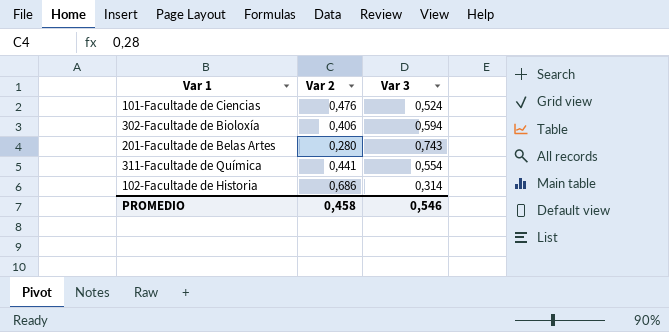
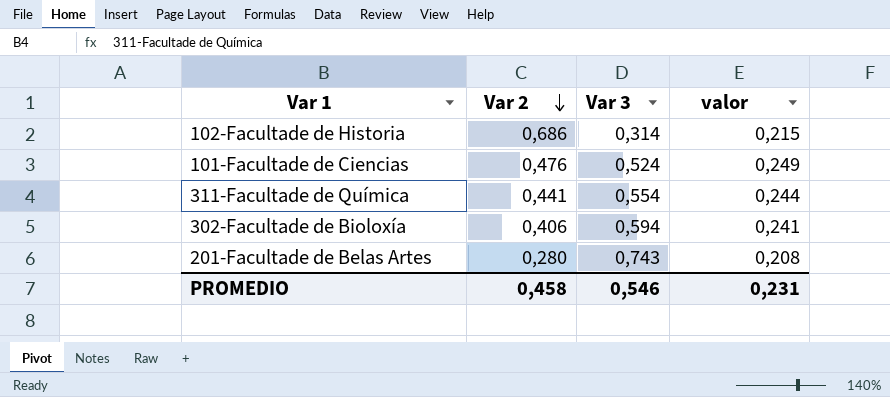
row order: none -> Var 2 descending
column valor | formula: none -> [Var 2] * [Var 3]

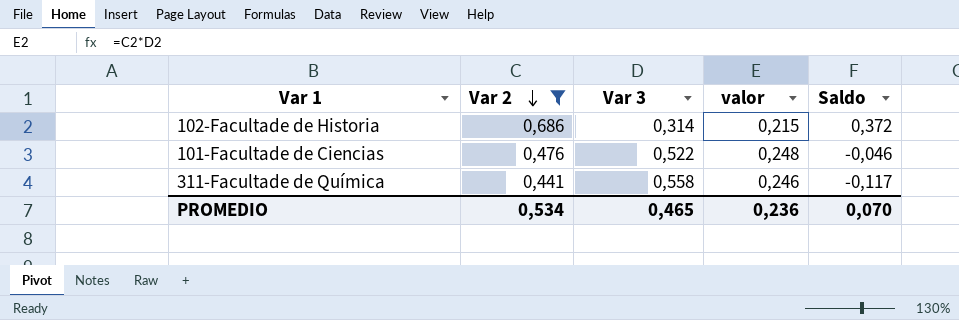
filter: none -> Var 2 >= 0,441
column Saldo | formula: none -> [Var 2] - [Var 3]
101-Facultade de Ciencias | Var 3: 0,524 -> 0,522
101-Facultade de Ciencias | valor: 0,249 -> 0,248
311-Facultade de Química | Var 3: 0,554 -> 0,558
311-Facultade de Química | valor: 0,244 -> 0,246
PROMEDIO | Var 2: 0,458 -> 0,534
PROMEDIO | Var 3: 0,546 -> 0,465
PROMEDIO | valor: 0,231 -> 0,236

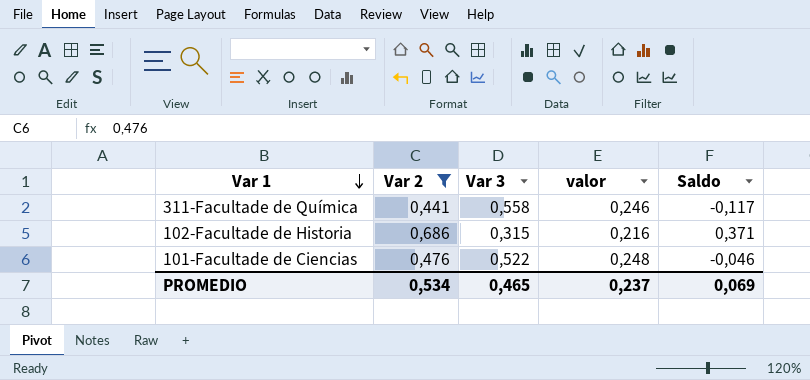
row order: Var 2 descending -> Var 1 descending
102-Facultade de Historia | Var 3: 0,314 -> 0,315
102-Facultade de Historia | valor: 0,215 -> 0,216
102-Facultade de Historia | Saldo: 0,372 -> 0,371
PROMEDIO | valor: 0,236 -> 0,237
PROMEDIO | Saldo: 0,070 -> 0,069

